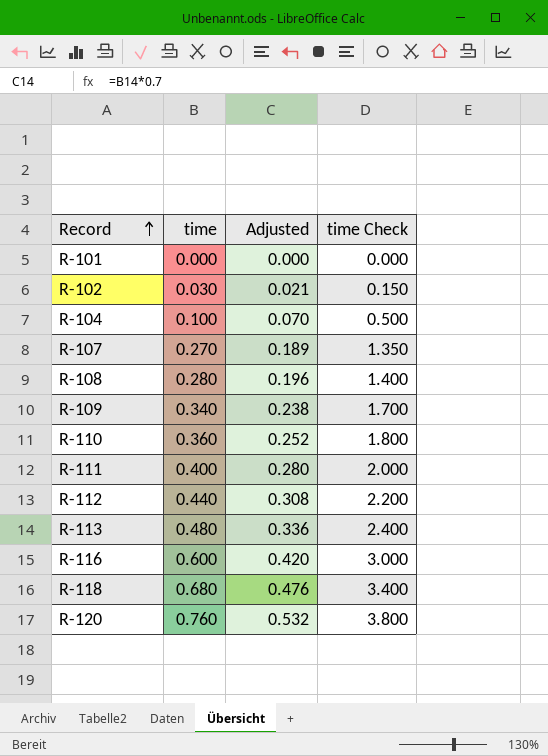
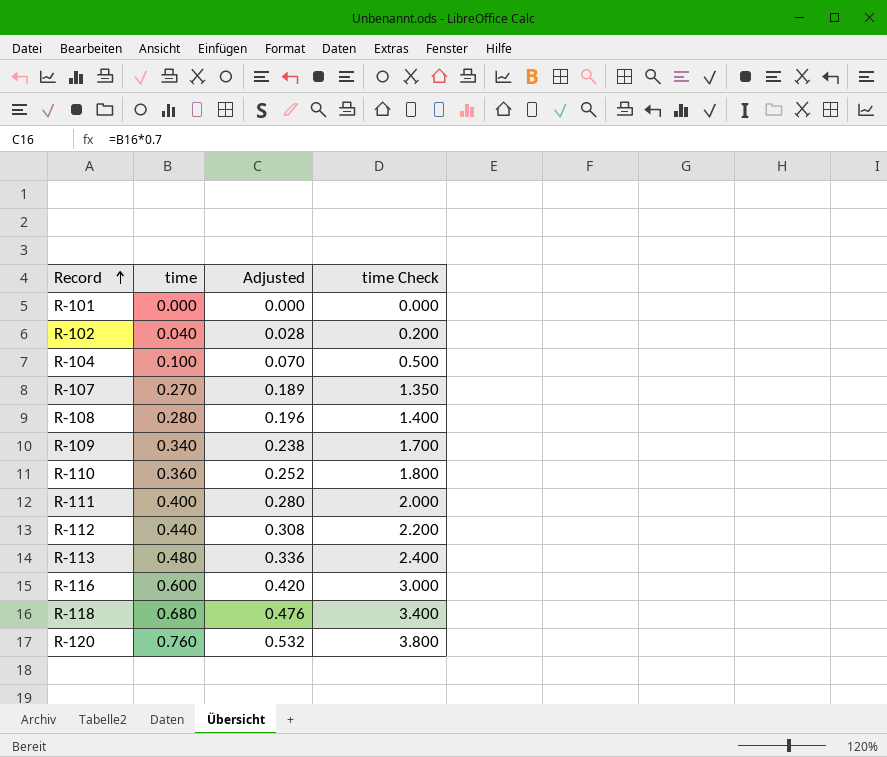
R-102 | time: 0.030 -> 0.040
R-102 | Adjusted: 0.021 -> 0.028
R-102 | time Check: 0.150 -> 0.200

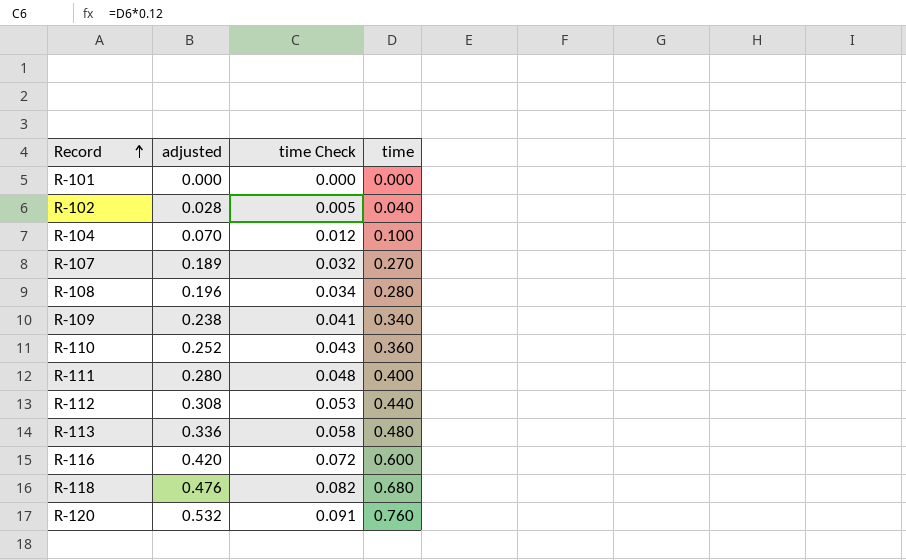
column name: Adjusted -> adjusted
column time Check | formula: [time] * 5 -> [time] * 0.12
column time | position: 2 -> 4

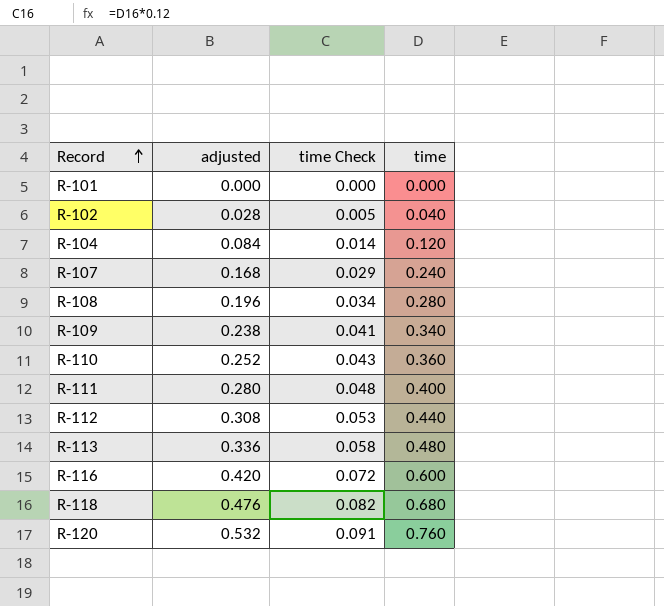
R-104 | adjusted: 0.070 -> 0.084
R-104 | time Check: 0.012 -> 0.014
R-104 | time: 0.100 -> 0.120
R-107 | adjusted: 0.189 -> 0.168
R-107 | time Check: 0.032 -> 0.029
R-107 | time: 0.270 -> 0.240

